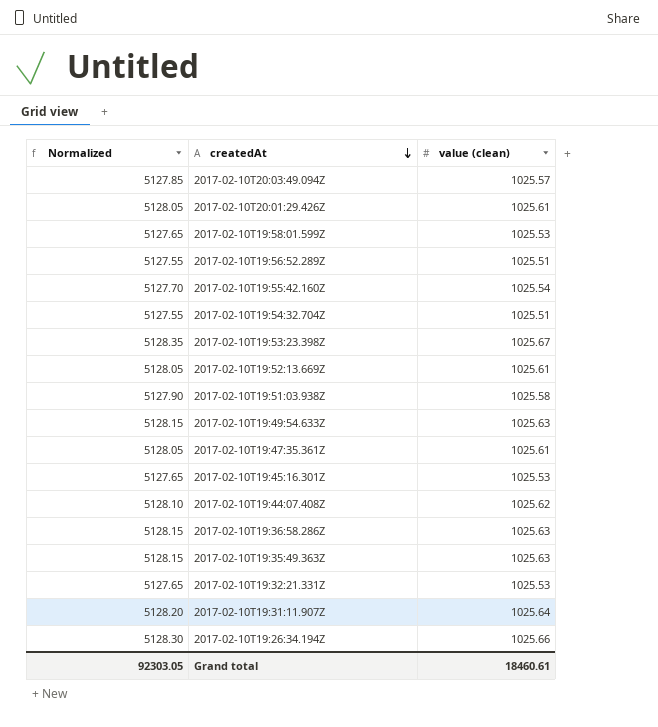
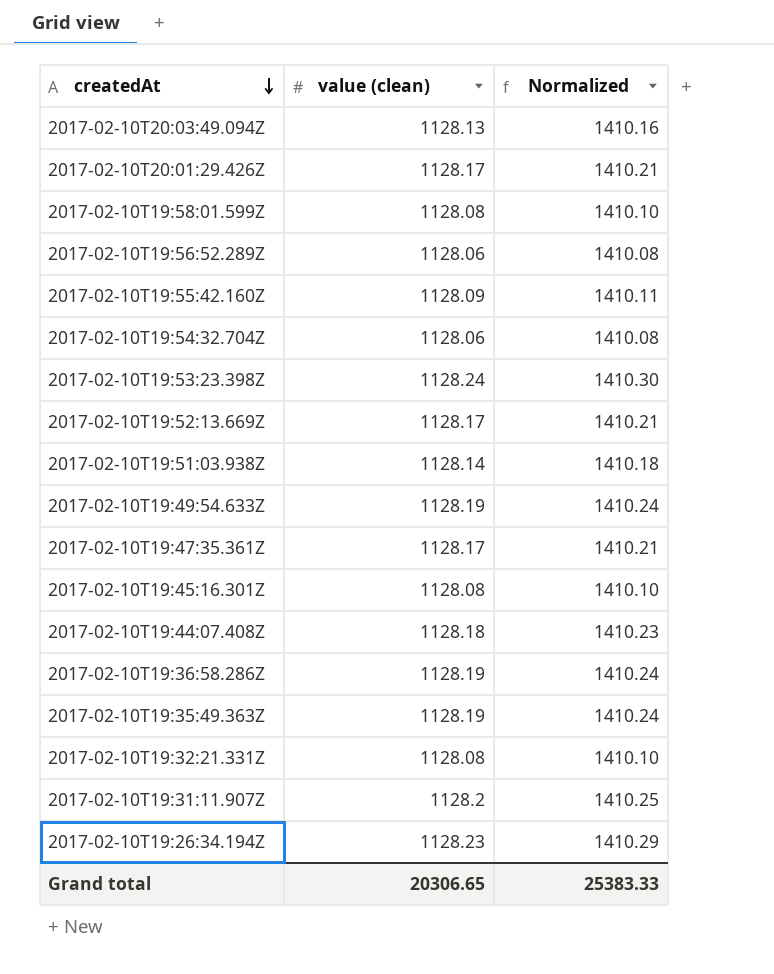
column Normalized | formula: [value (clean)] * 5 -> [value (clean)] * 1.25
column Normalized | position: 1 -> 3
2017-02-10T20:03:49.094Z | value (clean): 1025.57 -> 1128.13
2017-02-10T20:01:29.426Z | value (clean): 1025.61 -> 1128.17
2017-02-10T19:58:01.599Z | value (clean): 1025.53 -> 1128.08
2017-02-10T19:56:52.289Z | value (clean): 1025.51 -> 1128.06
2017-02-10T19:55:42.160Z | value (clean): 1025.54 -> 1128.09
2017-02-10T19:54:32.704Z | value (clean): 1025.51 -> 1128.06
2017-02-10T19:53:23.398Z | value (clean): 1025.67 -> 1128.24
2017-02-10T19:52:13.669Z | value (clean): 1025.61 -> 1128.17
2017-02-10T19:51:03.938Z | value (clean): 1025.58 -> 1128.14
2017-02-10T19:49:54.633Z | value (clean): 1025.63 -> 1128.19
2017-02-10T19:47:35.361Z | value (clean): 1025.61 -> 1128.17
2017-02-10T19:45:16.301Z | value (clean): 1025.53 -> 1128.08
2017-02-10T19:44:07.408Z | value (clean): 1025.62 -> 1128.18
2017-02-10T19:36:58.286Z | value (clean): 1025.63 -> 1128.19
2017-02-10T19:35:49.363Z | value (clean): 1025.63 -> 1128.19
2017-02-10T19:32:21.331Z | value (clean): 1025.53 -> 1128.08
2017-02-10T19:31:11.907Z | value (clean): 1025.64 -> 1128.2
2017-02-10T19:26:34.194Z | value (clean): 1025.66 -> 1128.23
Grand total | value (clean): 18460.61 -> 20306.65
Grand total | Normalized: 92303.05 -> 25383.33

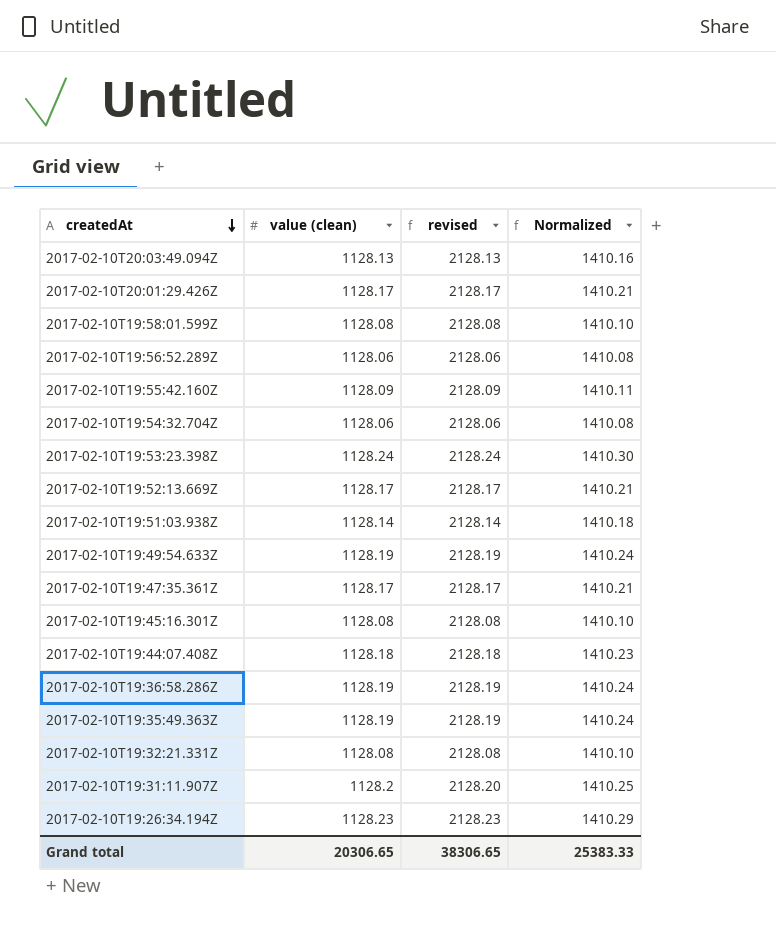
column revised | formula: none -> [value (clean)] + 1000

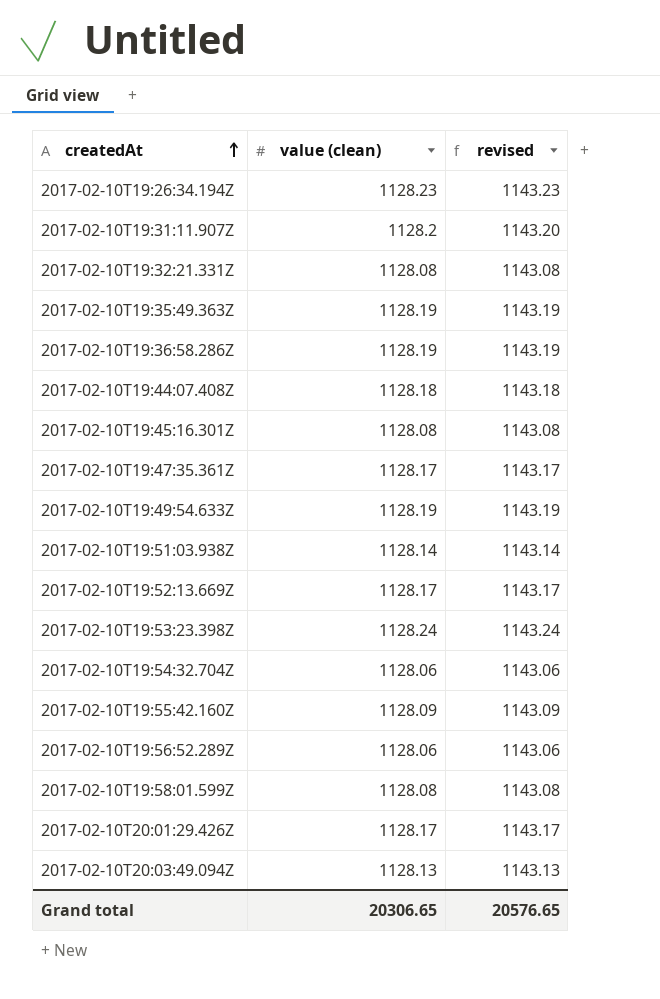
row order: createdAt descending -> createdAt ascending
column Normalized | formula: [value (clean)] * 1.25 -> none
column revised | formula: [value (clean)] + 1000 -> [value (clean)] + 15
Grand total | revised: 38306.65 -> 20576.65

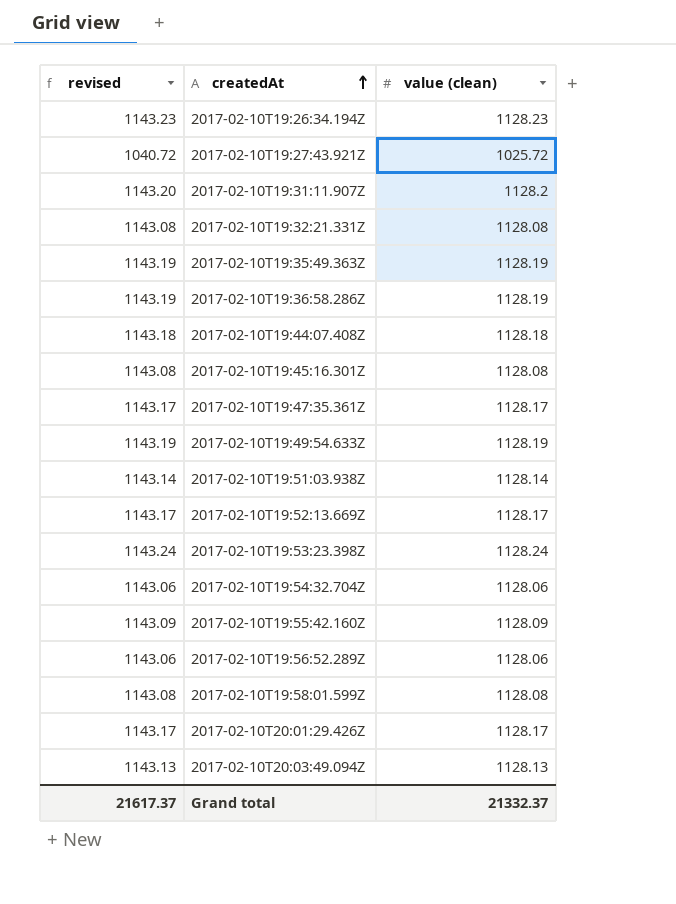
column revised | position: 3 -> 1
row 2017-02-10T19:27:43.921Z: none -> 1040.72 | 1025.72
Grand total | revised: 20576.65 -> 21617.37
Grand total | value (clean): 20306.65 -> 21332.37

